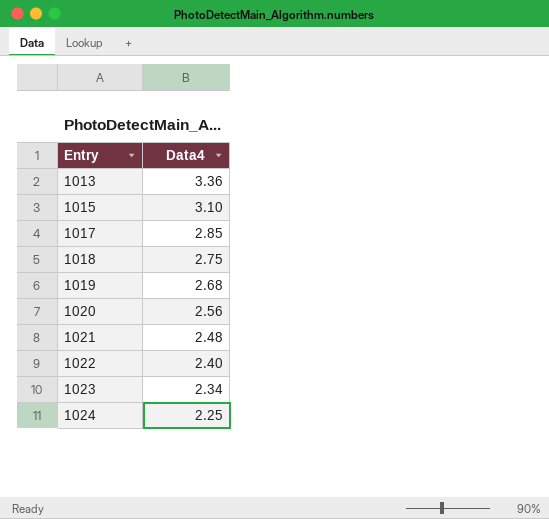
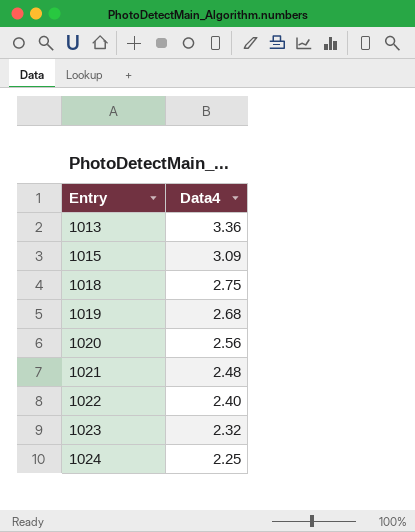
row 1017: 2.85 -> none
1015 | Data4: 3.10 -> 3.09
1023 | Data4: 2.34 -> 2.32

